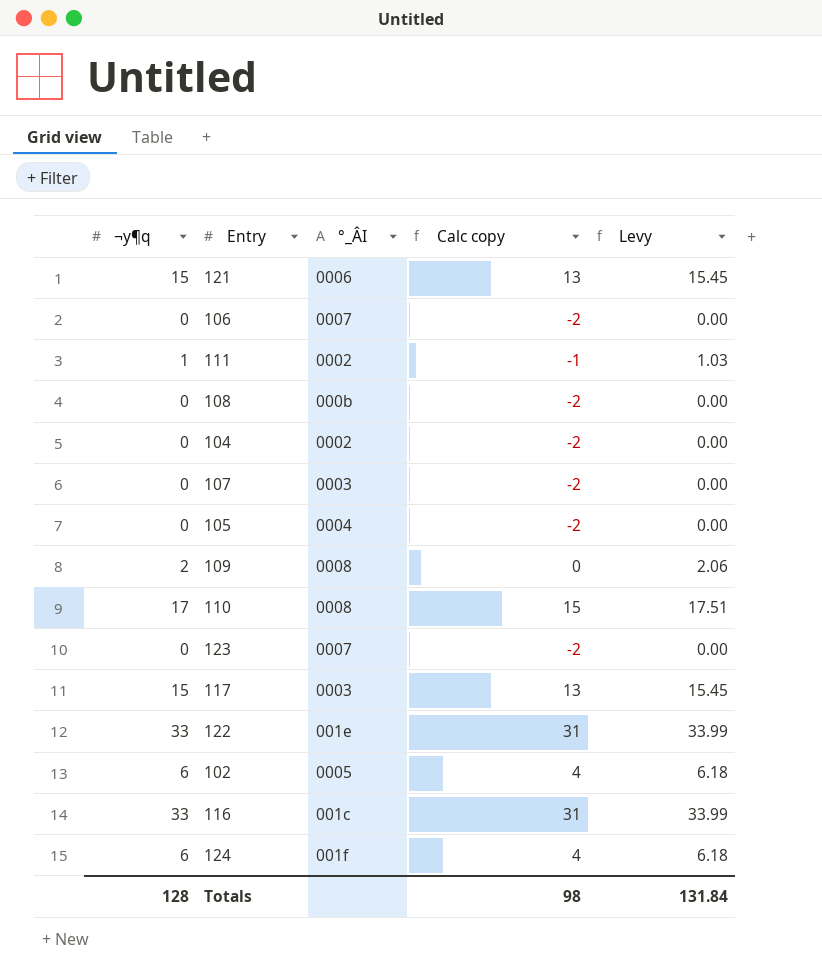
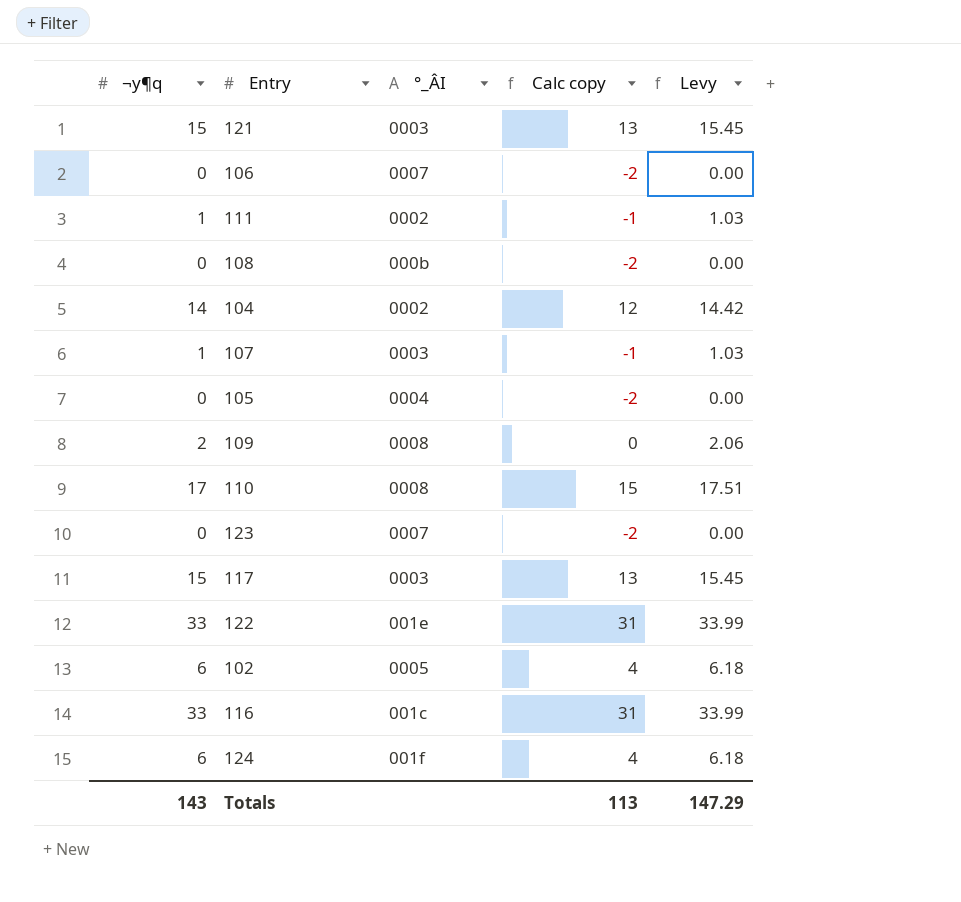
121 | °_ÂI: 0006 -> 0003
104 | ¬y¶q: 0 -> 14
104 | Calc copy: -2 -> 12
104 | Levy: 0.00 -> 14.42
107 | ¬y¶q: 0 -> 1
107 | Calc copy: -2 -> -1
107 | Levy: 0.00 -> 1.03
Totals | ¬y¶q: 128 -> 143
Totals | Calc copy: 98 -> 113
Totals | Levy: 131.84 -> 147.29

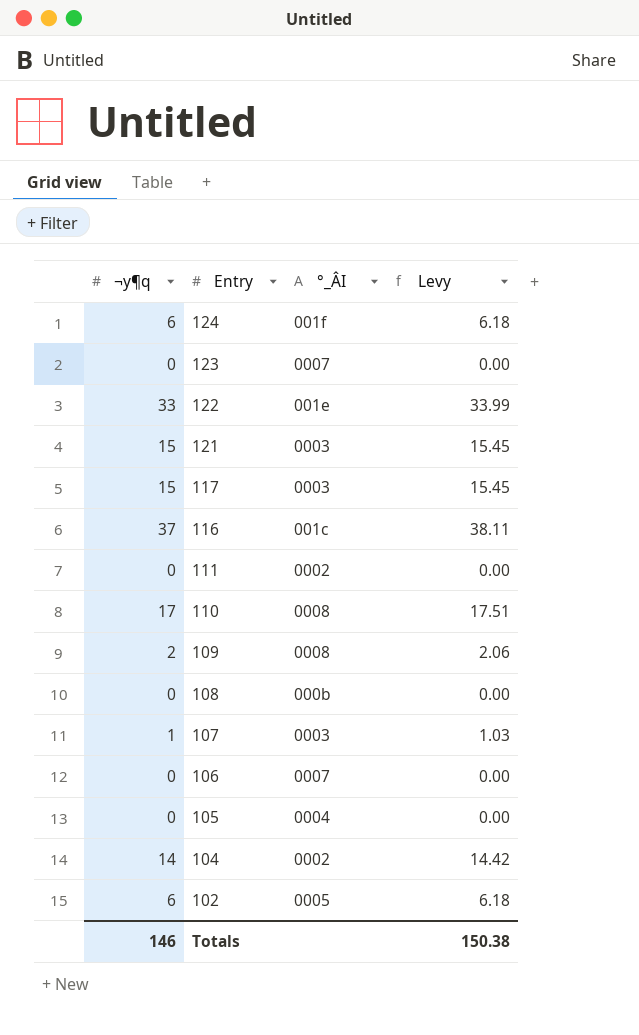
row order: none -> Entry descending
column Calc copy | formula: [¬y¶q] - 2 -> none
116 | ¬y¶q: 33 -> 37
116 | Levy: 33.99 -> 38.11
111 | ¬y¶q: 1 -> 0
111 | Levy: 1.03 -> 0.00
Totals | ¬y¶q: 143 -> 146
Totals | Levy: 147.29 -> 150.38

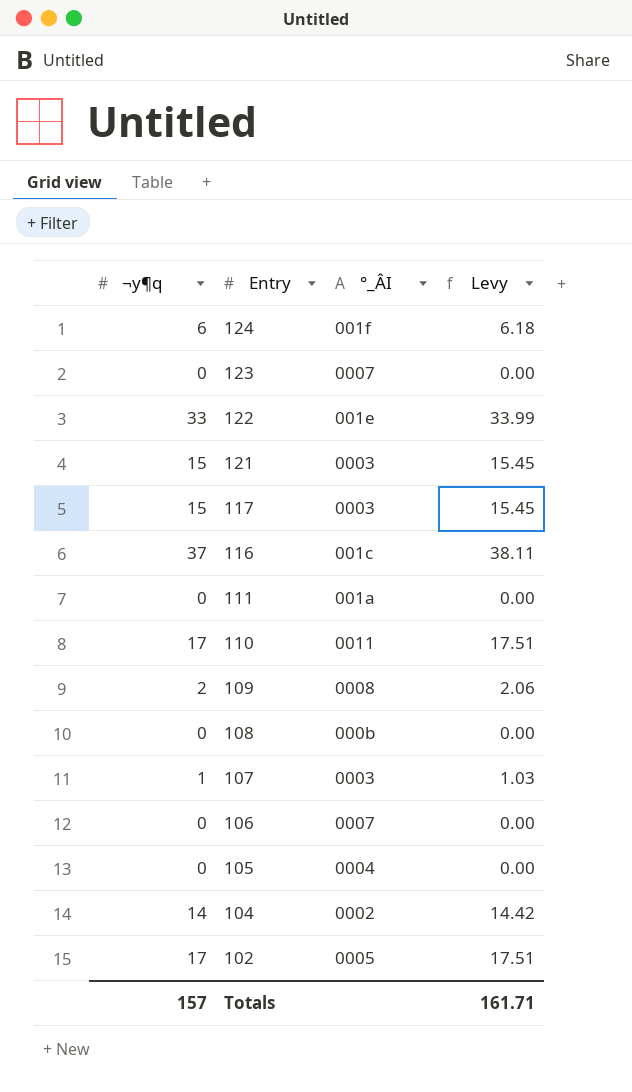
111 | °_ÂI: 0002 -> 001a
110 | °_ÂI: 0008 -> 0011
102 | ¬y¶q: 6 -> 17
102 | Levy: 6.18 -> 17.51
Totals | ¬y¶q: 146 -> 157
Totals | Levy: 150.38 -> 161.71

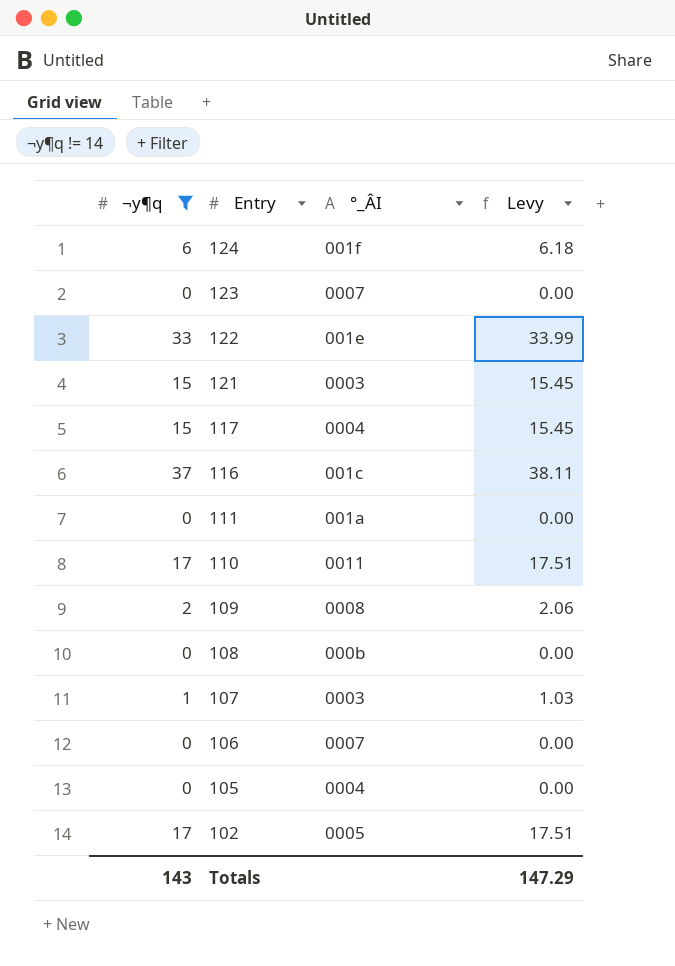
filter: none -> ¬y¶q != 14
117 | °_ÂI: 0003 -> 0004
Totals | ¬y¶q: 157 -> 143
Totals | Levy: 161.71 -> 147.29

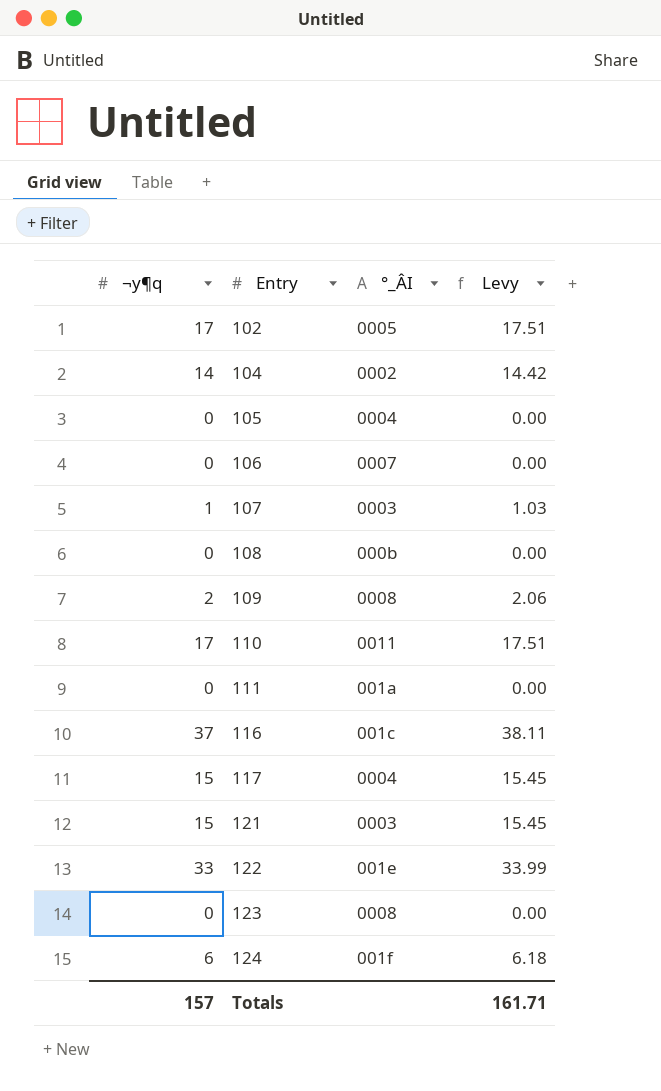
filter: ¬y¶q != 14 -> none
row order: Entry descending -> Entry ascending
123 | °_ÂI: 0007 -> 0008
Totals | ¬y¶q: 143 -> 157
Totals | Levy: 147.29 -> 161.71

